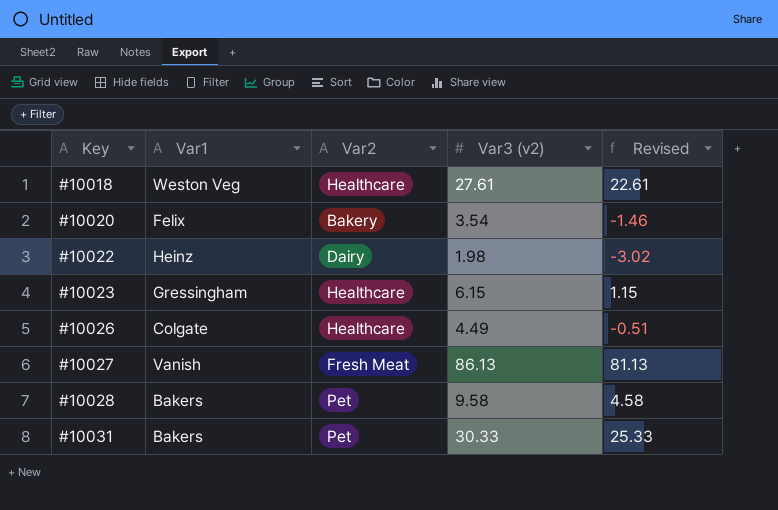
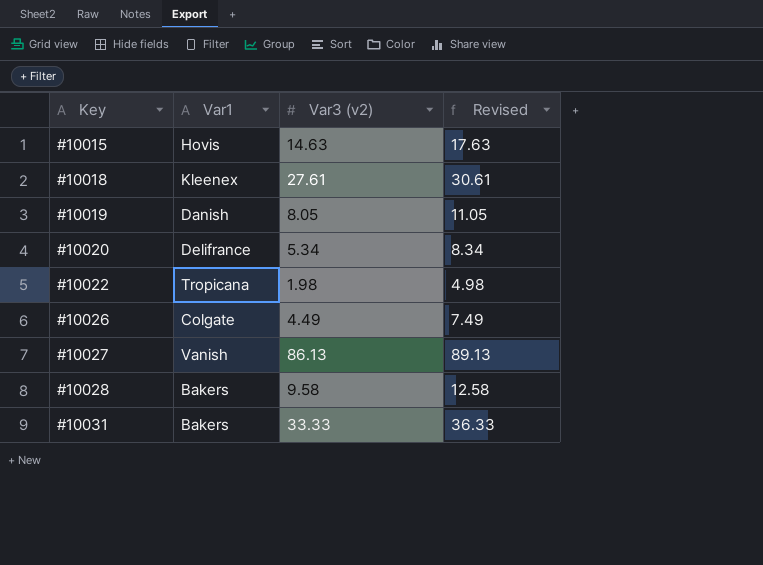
column Var2 | position: 3 -> none
column Revised | formula: [Var3 (v2)] - 5 -> [Var3 (v2)] + 3
row #10023: Gressingham | Healthcare | 6.15 | 1.15 -> none
row #10015: none -> Hovis | 14.63 | 17.63
#10018 | Var1: Weston Veg -> Kleenex
row #10019: none -> Danish | 8.05 | 11.05
#10020 | Var1: Felix -> Delifrance
#10020 | Var3 (v2): 3.54 -> 5.34
#10022 | Var1: Heinz -> Tropicana
#10031 | Var3 (v2): 30.33 -> 33.33

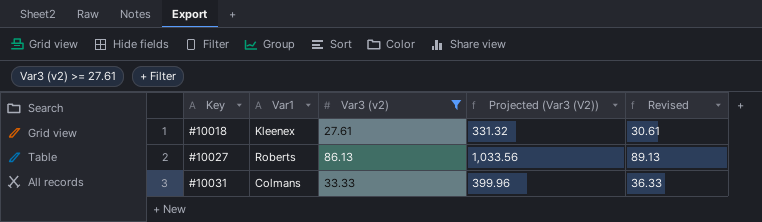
filter: none -> Var3 (v2) >= 27.61
column Projected (Var3 (V2)) | formula: none -> [Var3 (v2)] * 12
#10027 | Var1: Vanish -> Roberts
#10031 | Var1: Bakers -> Colmans

